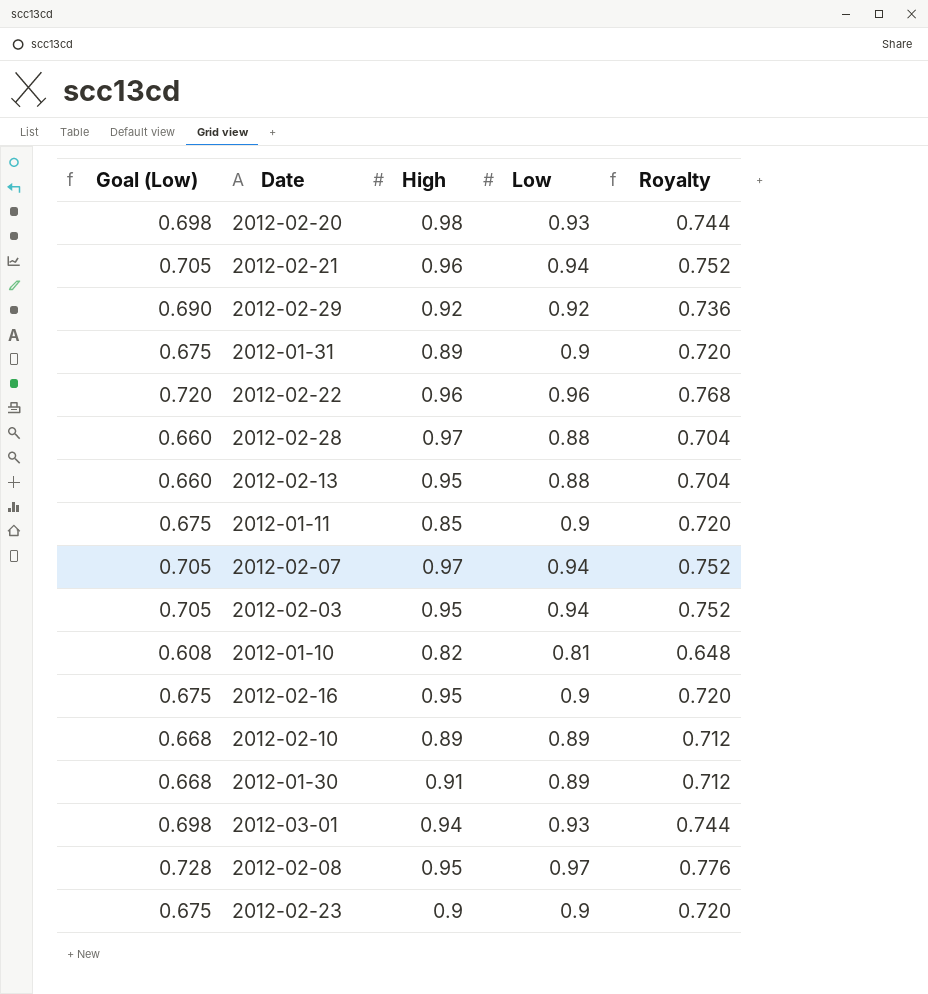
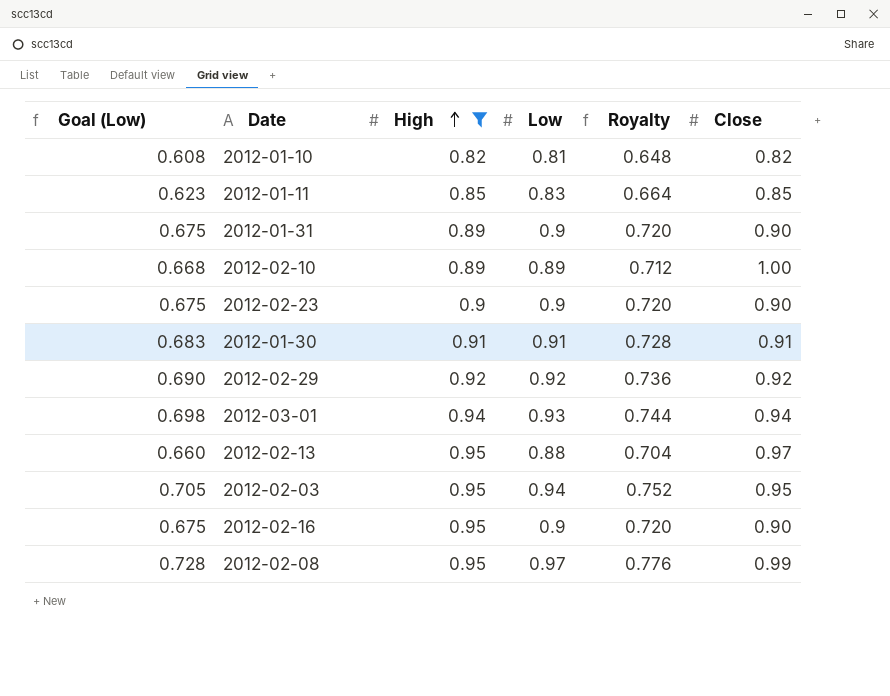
filter: none -> High <= 0.95
row order: none -> High ascending
column Close | position: none -> 6
2012-01-11 | Goal (Low): 0.675 -> 0.623
2012-01-11 | Low: 0.9 -> 0.83
2012-01-11 | Royalty: 0.720 -> 0.664
2012-01-30 | Goal (Low): 0.668 -> 0.683
2012-01-30 | Low: 0.89 -> 0.91
2012-01-30 | Royalty: 0.712 -> 0.728

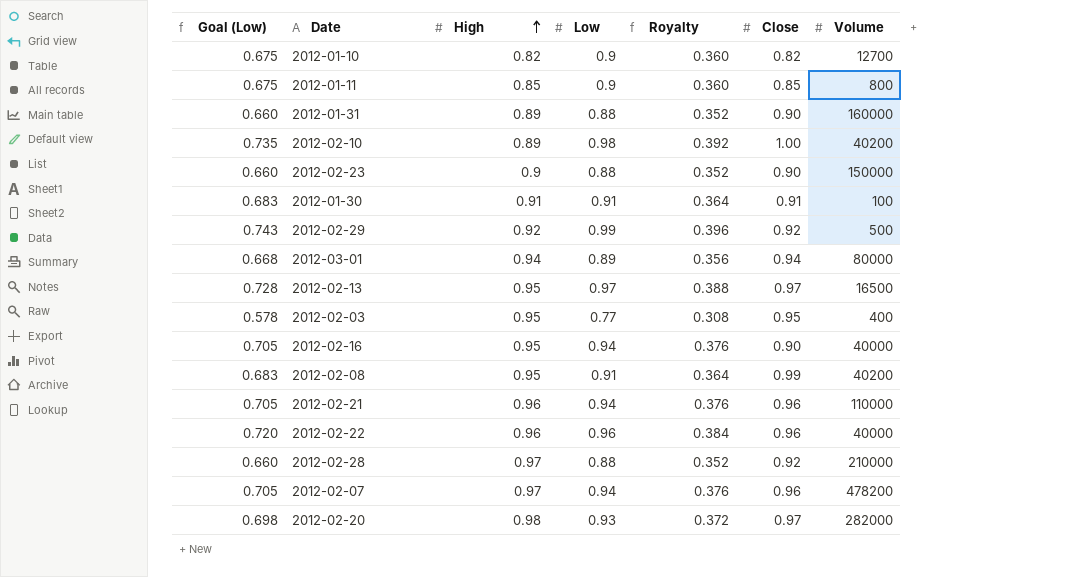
filter: High <= 0.95 -> none
column Royalty | formula: [Low] * 0.8 -> [Low] * 0.4
column Volume | position: none -> 7
2012-01-10 | Goal (Low): 0.608 -> 0.675
2012-01-10 | Low: 0.81 -> 0.9
2012-01-11 | Goal (Low): 0.623 -> 0.675
2012-01-11 | Low: 0.83 -> 0.9
2012-01-31 | Goal (Low): 0.675 -> 0.660
2012-01-31 | Low: 0.9 -> 0.88
2012-02-10 | Goal (Low): 0.668 -> 0.735
2012-02-10 | Low: 0.89 -> 0.98
2012-02-23 | Goal (Low): 0.675 -> 0.660
2012-02-23 | Low: 0.9 -> 0.88
2012-02-29 | Goal (Low): 0.690 -> 0.743
2012-02-29 | Low: 0.92 -> 0.99
2012-03-01 | Goal (Low): 0.698 -> 0.668
2012-03-01 | Low: 0.93 -> 0.89
2012-02-13 | Goal (Low): 0.660 -> 0.728
2012-02-13 | Low: 0.88 -> 0.97
2012-02-03 | Goal (Low): 0.705 -> 0.578
2012-02-03 | Low: 0.94 -> 0.77
2012-02-16 | Goal (Low): 0.675 -> 0.705
2012-02-16 | Low: 0.9 -> 0.94
2012-02-08 | Goal (Low): 0.728 -> 0.683
2012-02-08 | Low: 0.97 -> 0.91

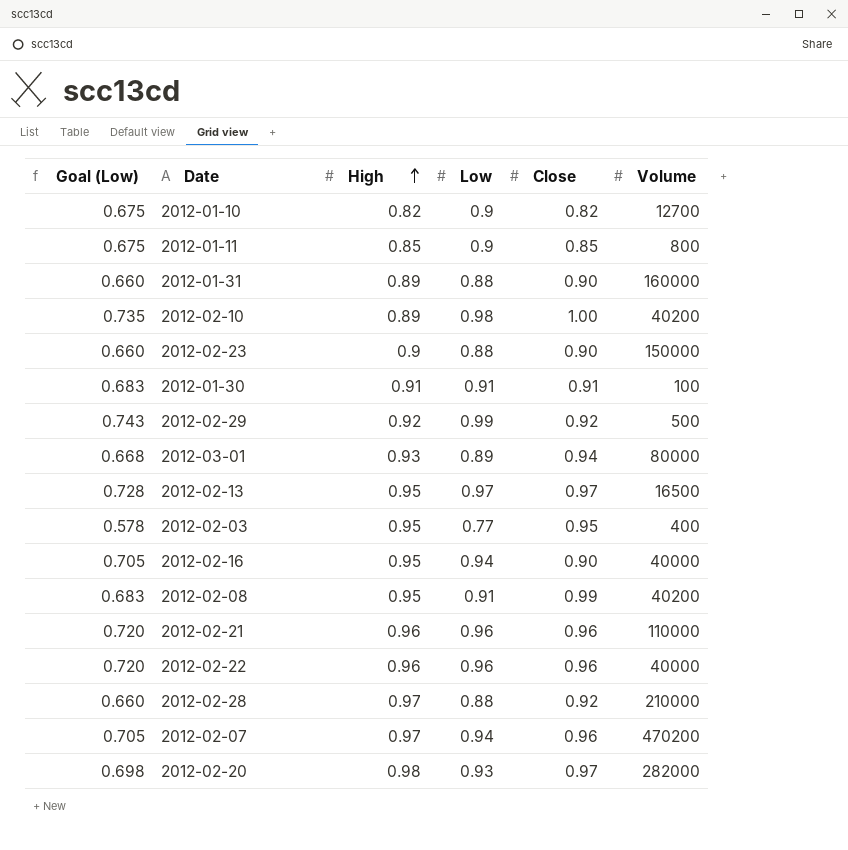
column Royalty | formula: [Low] * 0.4 -> none
2012-03-01 | High: 0.94 -> 0.93
2012-02-21 | Goal (Low): 0.705 -> 0.720
2012-02-21 | Low: 0.94 -> 0.96
2012-02-07 | Volume: 478200 -> 470200

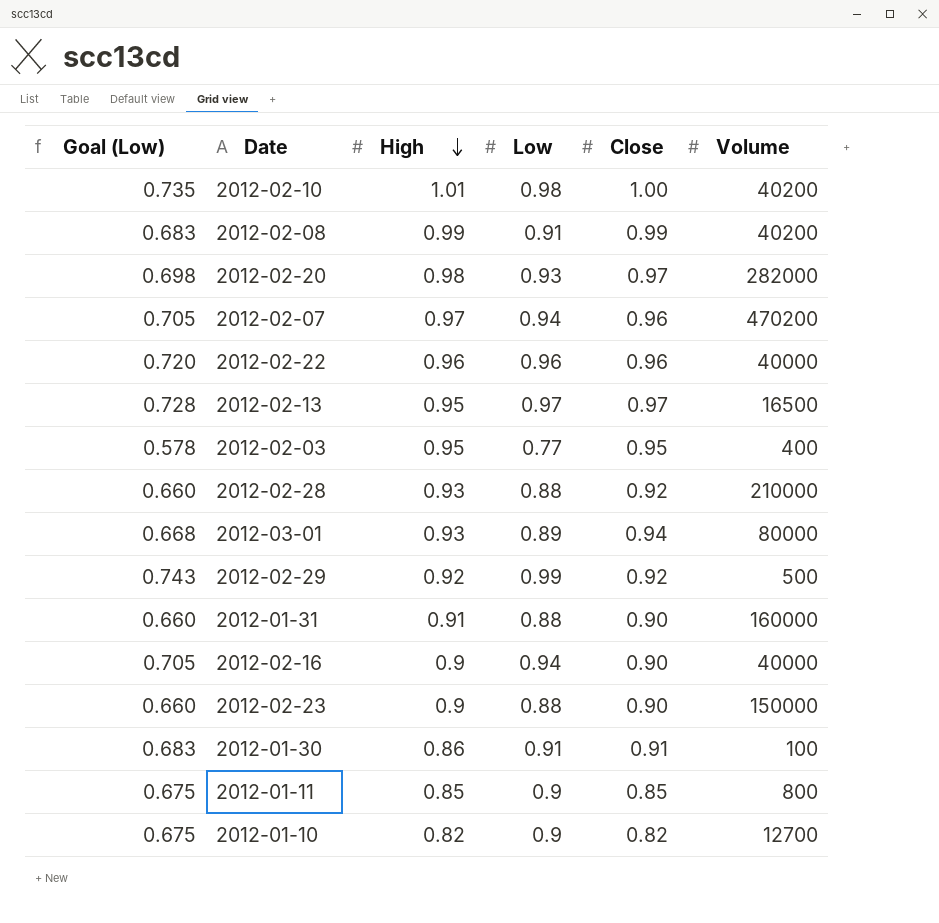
row order: High ascending -> High descending
row 2012-02-21: 0.720 | 0.96 | 0.96 | 0.96 | 110000 -> none
2012-02-10 | High: 0.89 -> 1.01
2012-02-08 | High: 0.95 -> 0.99
2012-02-28 | High: 0.97 -> 0.93
2012-01-31 | High: 0.89 -> 0.91
2012-02-16 | High: 0.95 -> 0.9
2012-01-30 | High: 0.91 -> 0.86

